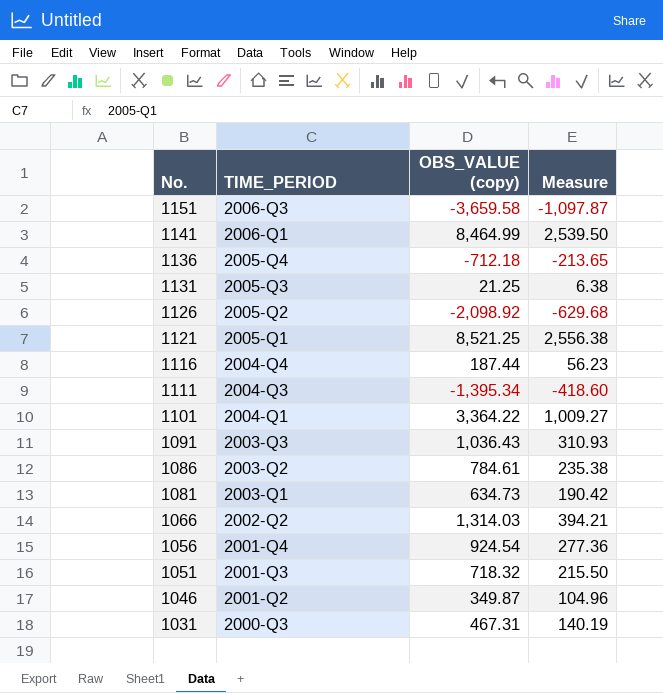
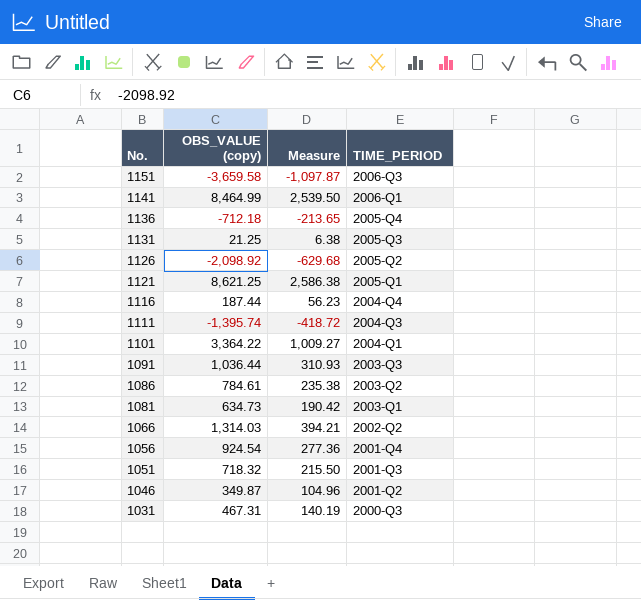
column TIME_PERIOD | position: 2 -> 4
1121 | OBS_VALUE (copy): 8,521.25 -> 8,621.25
1121 | Measure: 2,556.38 -> 2,586.38
1111 | OBS_VALUE (copy): -1,395.34 -> -1,395.74
1111 | Measure: -418.60 -> -418.72
1091 | OBS_VALUE (copy): 1,036.43 -> 1,036.44

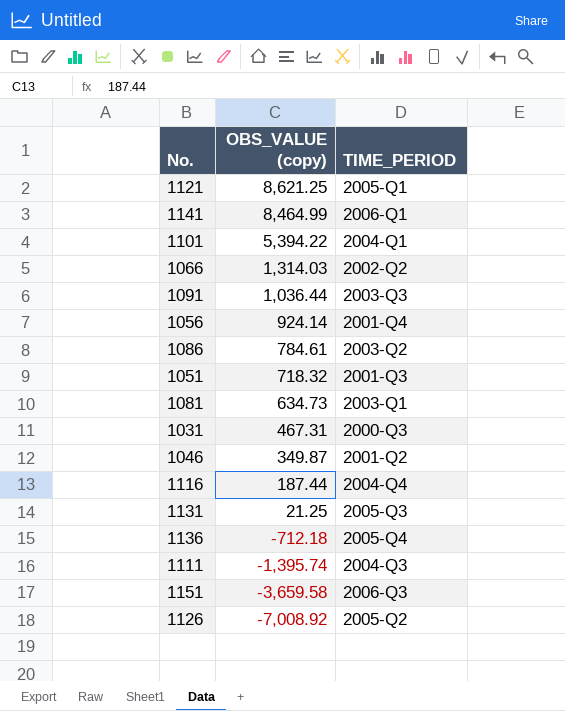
row order: No. descending -> OBS_VALUE (copy) descending
column Measure | formula: [OBS_VALUE (copy)] * 0.3 -> none
1101 | OBS_VALUE (copy): 3,364.22 -> 5,394.22
1056 | OBS_VALUE (copy): 924.54 -> 924.14
1126 | OBS_VALUE (copy): -2,098.92 -> -7,008.92

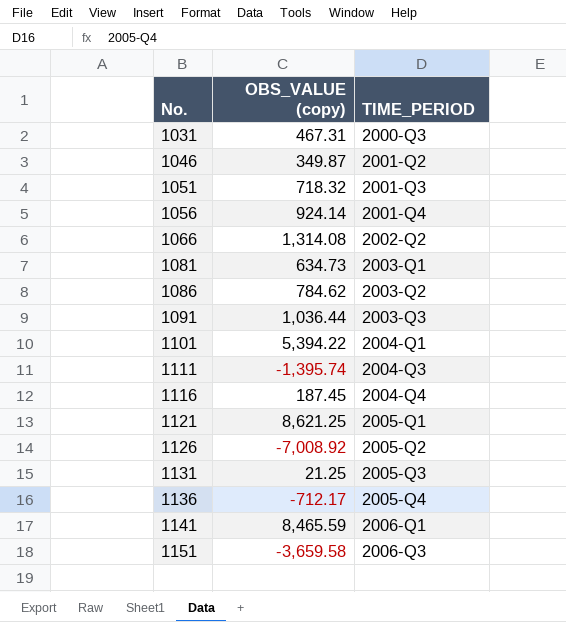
row order: OBS_VALUE (copy) descending -> No. ascending
1066 | OBS_VALUE (copy): 1,314.03 -> 1,314.08
1086 | OBS_VALUE (copy): 784.61 -> 784.62
1116 | OBS_VALUE (copy): 187.44 -> 187.45
1136 | OBS_VALUE (copy): -712.18 -> -712.17
1141 | OBS_VALUE (copy): 8,464.99 -> 8,465.59

